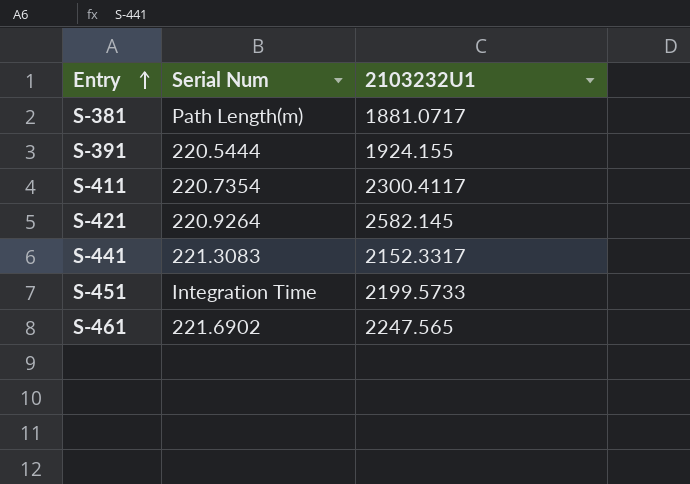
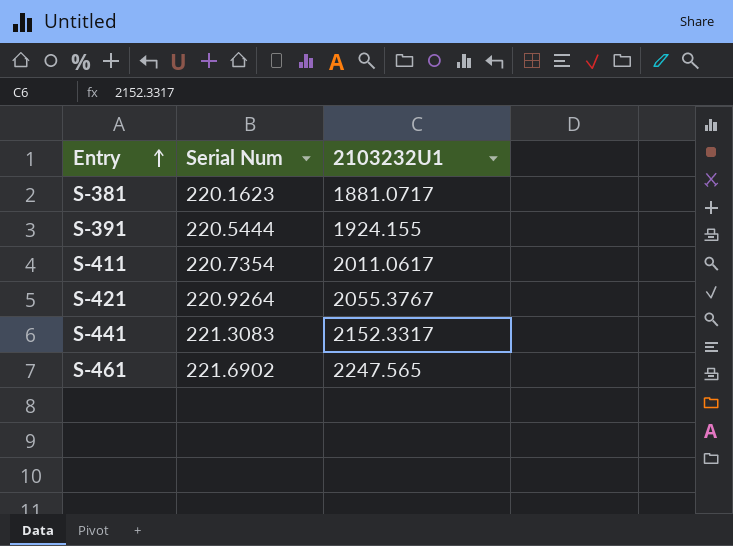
row S-451: Integration Time | 2199.5733 -> none
S-381 | Serial Num: Path Length(m) -> 220.1623
S-411 | 2103232U1: 2300.4117 -> 2011.0617
S-421 | 2103232U1: 2582.145 -> 2055.3767

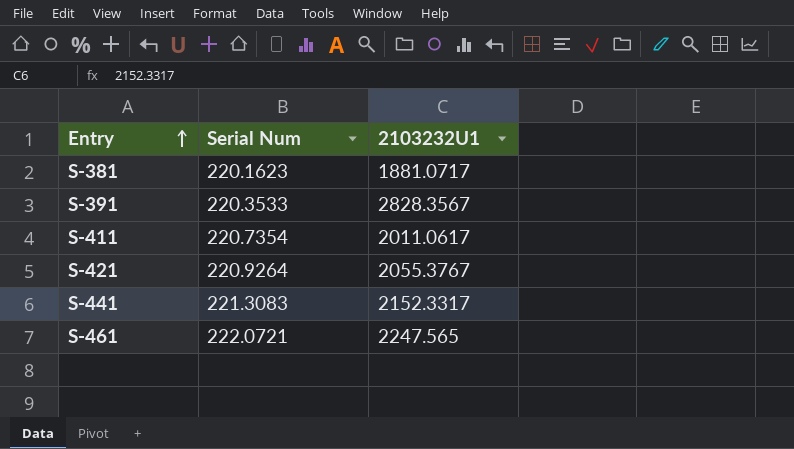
S-391 | Serial Num: 220.5444 -> 220.3533
S-391 | 2103232U1: 1924.155 -> 2828.3567
S-461 | Serial Num: 221.6902 -> 222.0721

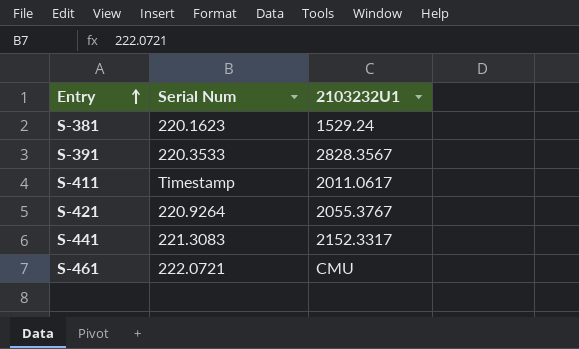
S-381 | 2103232U1: 1881.0717 -> 1529.24
S-411 | Serial Num: 220.7354 -> Timestamp
S-461 | 2103232U1: 2247.565 -> CMU

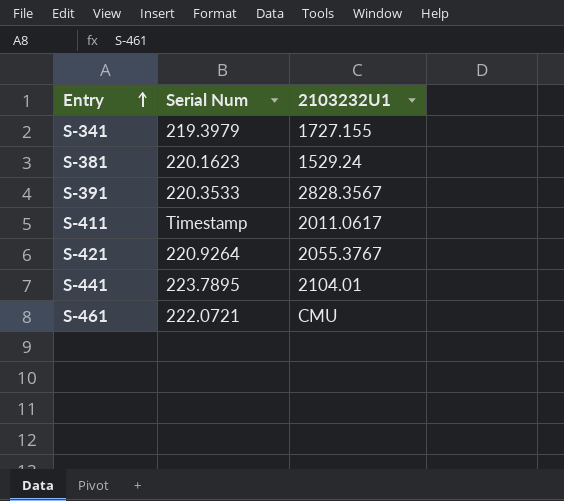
row S-341: none -> 219.3979 | 1727.155
S-441 | Serial Num: 221.3083 -> 223.7895
S-441 | 2103232U1: 2152.3317 -> 2104.01

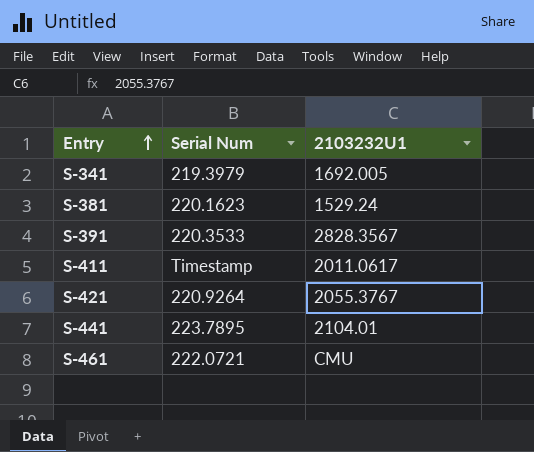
S-341 | 2103232U1: 1727.155 -> 1692.005

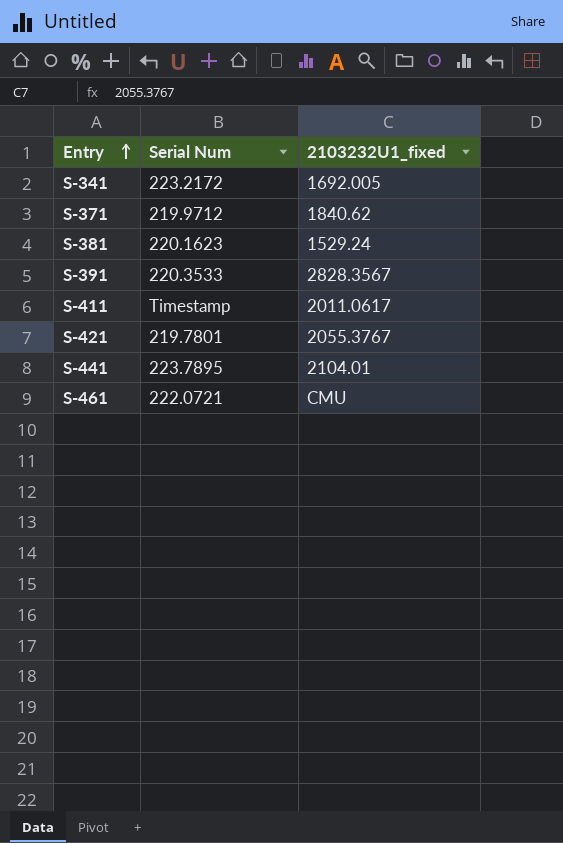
column name: 2103232U1 -> 2103232U1_fixed
S-341 | Serial Num: 219.3979 -> 223.2172
row S-371: none -> 219.9712 | 1840.62
S-421 | Serial Num: 220.9264 -> 219.7801

